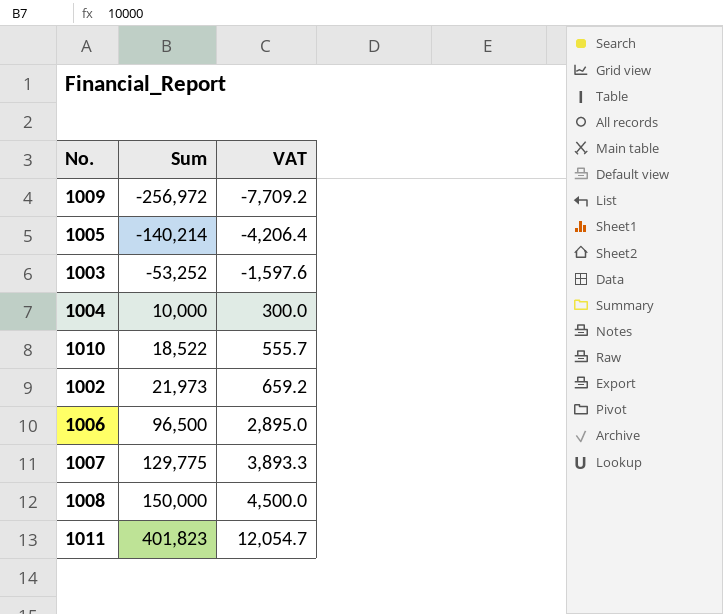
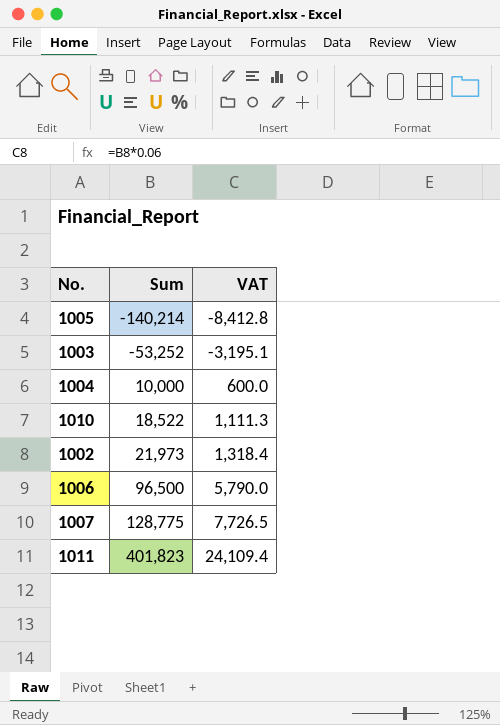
column VAT | formula: [Sum] * 0.03 -> [Sum] * 0.06
row 1009: -256,972 | -7,709.2 -> none
row 1008: 150,000 | 4,500.0 -> none
1007 | Sum: 129,775 -> 128,775

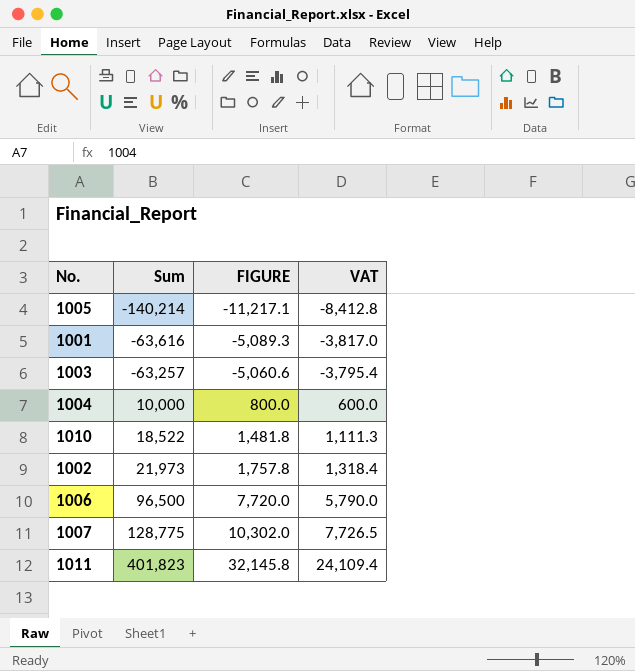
column FIGURE | formula: none -> [Sum] * 0.08
row 1001: none -> -63,616 | -5,089.3 | -3,817.0
1003 | Sum: -53,252 -> -63,257
1003 | VAT: -3,195.1 -> -3,795.4

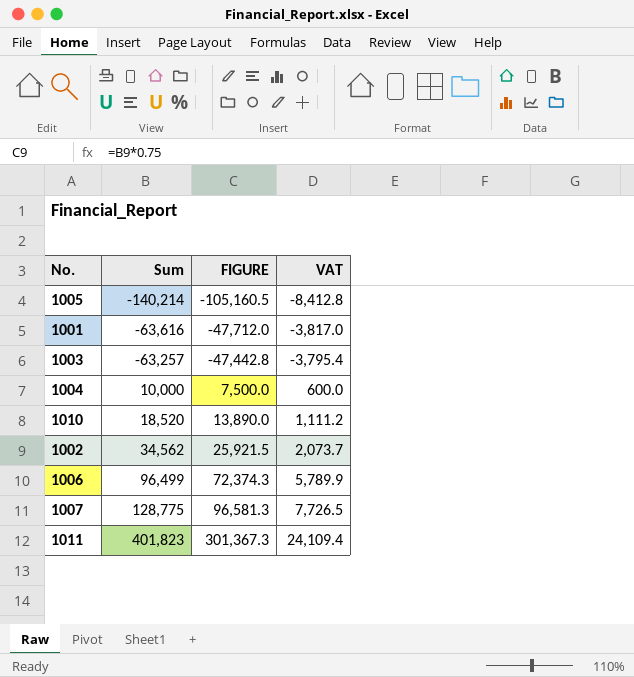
column FIGURE | formula: [Sum] * 0.08 -> [Sum] * 0.75
1010 | Sum: 18,522 -> 18,520
1010 | VAT: 1,111.3 -> 1,111.2
1002 | Sum: 21,973 -> 34,562
1002 | VAT: 1,318.4 -> 2,073.7
1006 | Sum: 96,500 -> 96,499
1006 | VAT: 5,790.0 -> 5,789.9

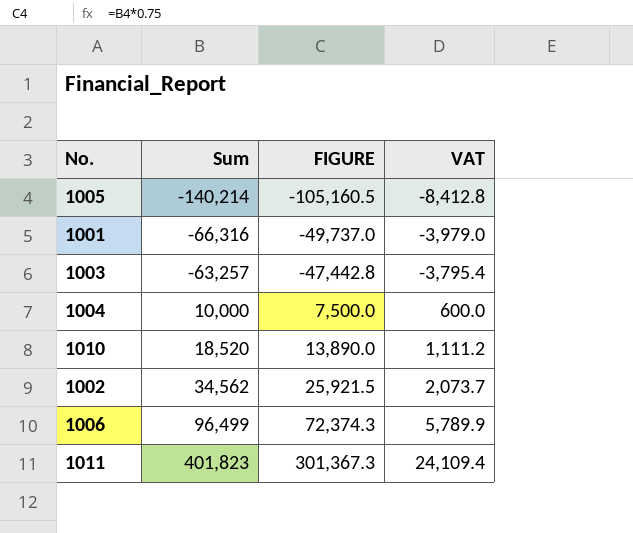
row 1007: 128,775 | 96,581.3 | 7,726.5 -> none
1001 | Sum: -63,616 -> -66,316
1001 | FIGURE: -47,712.0 -> -49,737.0
1001 | VAT: -3,817.0 -> -3,979.0

